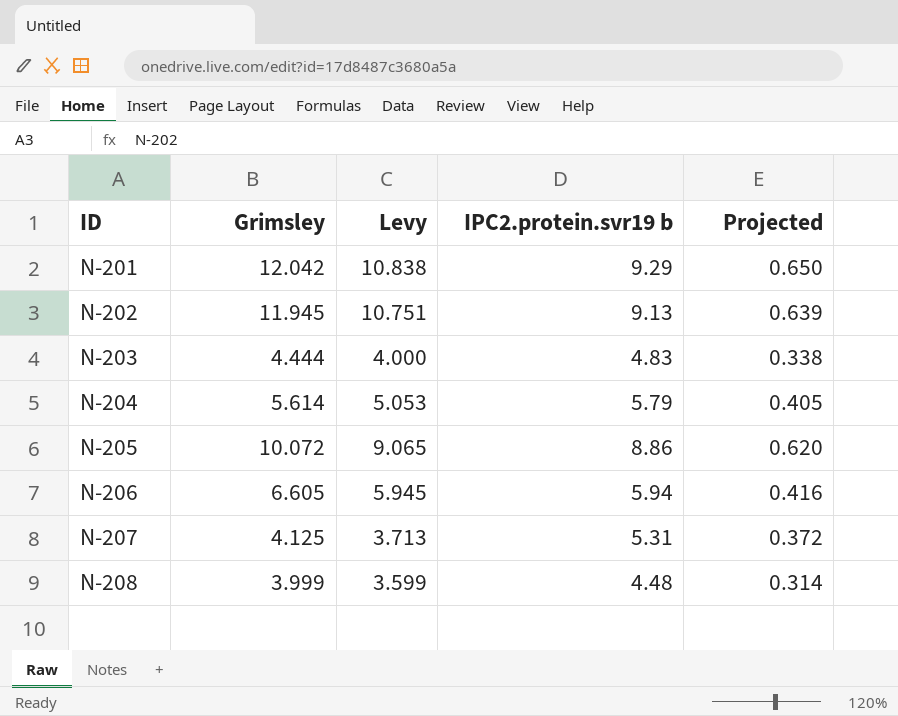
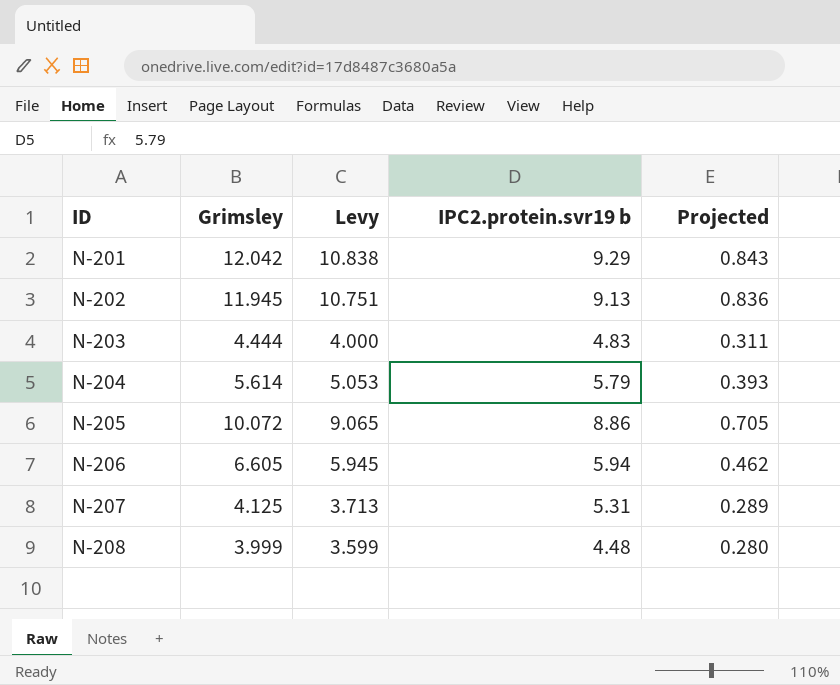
column Projected | formula: [IPC2.protein.svr19 b] * 0.07 -> [Grimsley] * 0.07

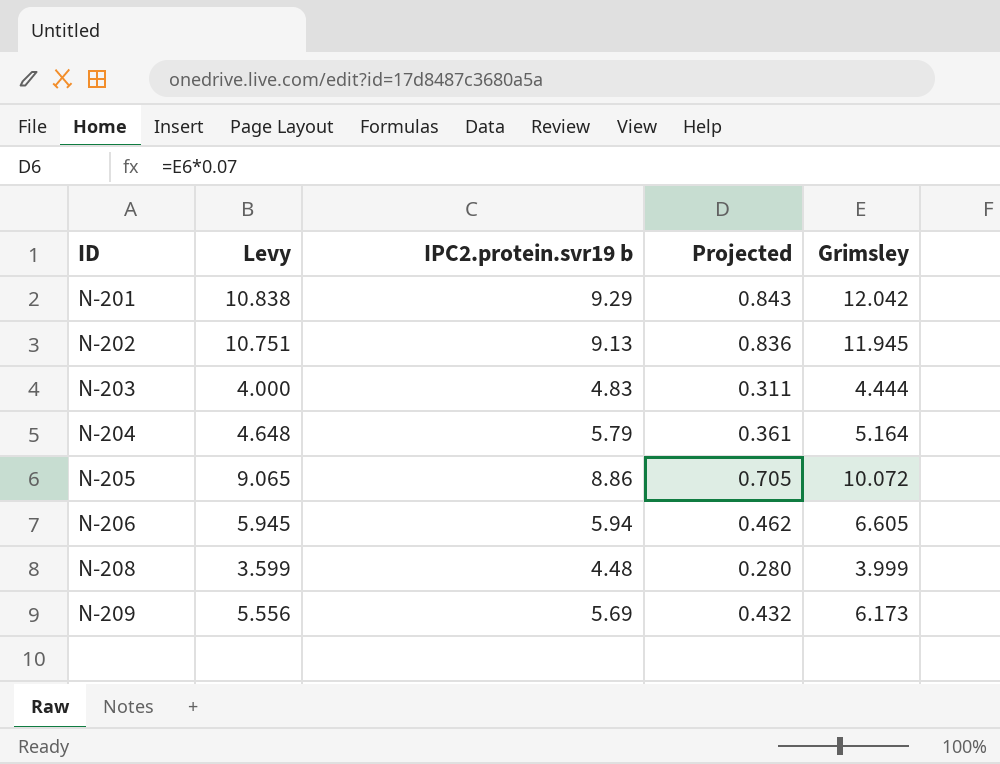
column Grimsley | position: 2 -> 5
row N-207: 4.125 | 3.713 | 5.31 | 0.289 -> none
N-204 | Levy: 5.053 -> 4.648
N-204 | Projected: 0.393 -> 0.361
N-204 | Grimsley: 5.614 -> 5.164
row N-209: none -> 5.556 | 5.69 | 0.432 | 6.173

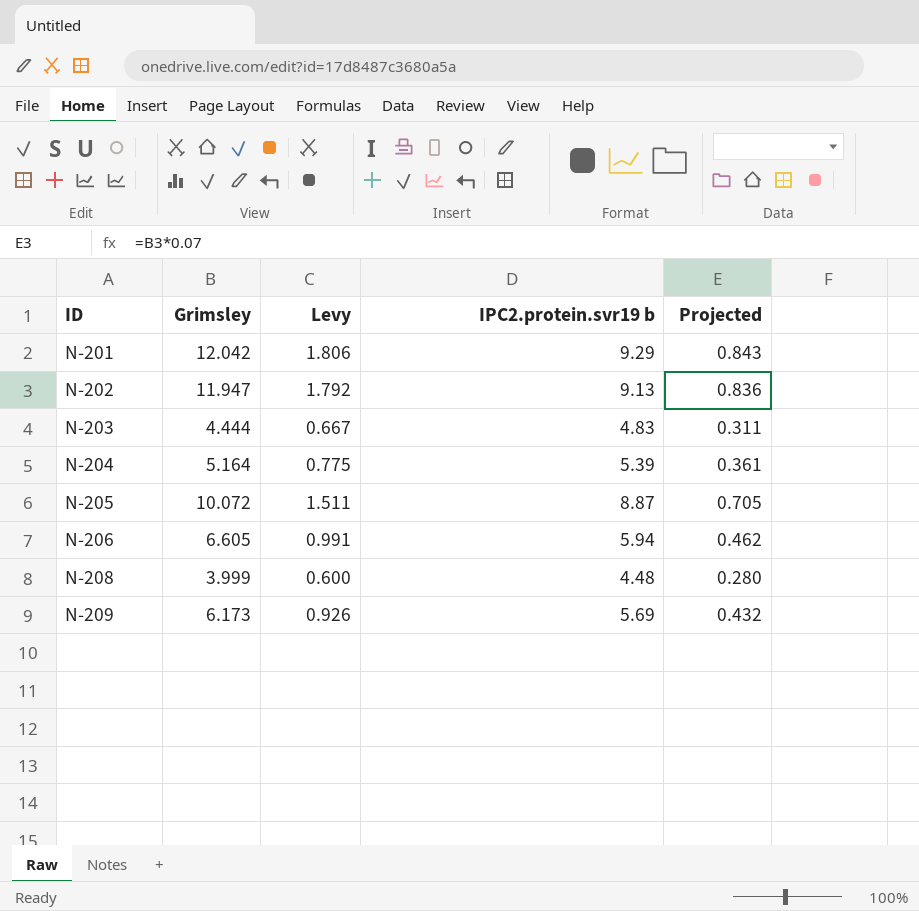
column Grimsley | position: 5 -> 2
column Levy | formula: [Grimsley] * 0.9 -> [Grimsley] * 0.15
N-202 | Grimsley: 11.945 -> 11.947
N-204 | IPC2.protein.svr19 b: 5.79 -> 5.39
N-205 | IPC2.protein.svr19 b: 8.86 -> 8.87

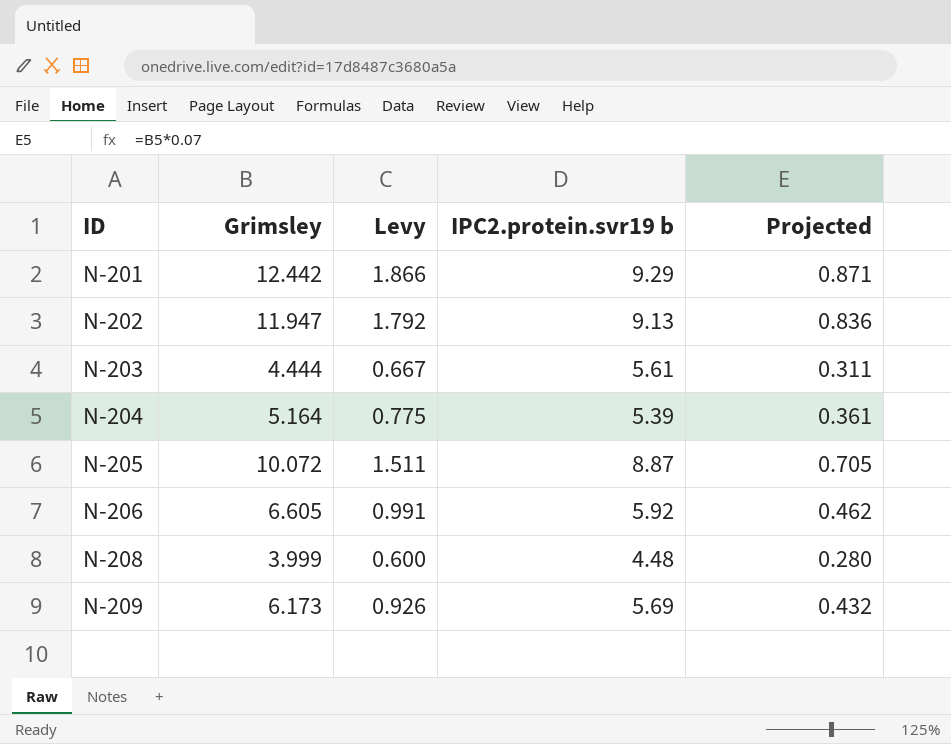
N-201 | Grimsley: 12.042 -> 12.442
N-201 | Levy: 1.806 -> 1.866
N-201 | Projected: 0.843 -> 0.871
N-203 | IPC2.protein.svr19 b: 4.83 -> 5.61
N-206 | IPC2.protein.svr19 b: 5.94 -> 5.92

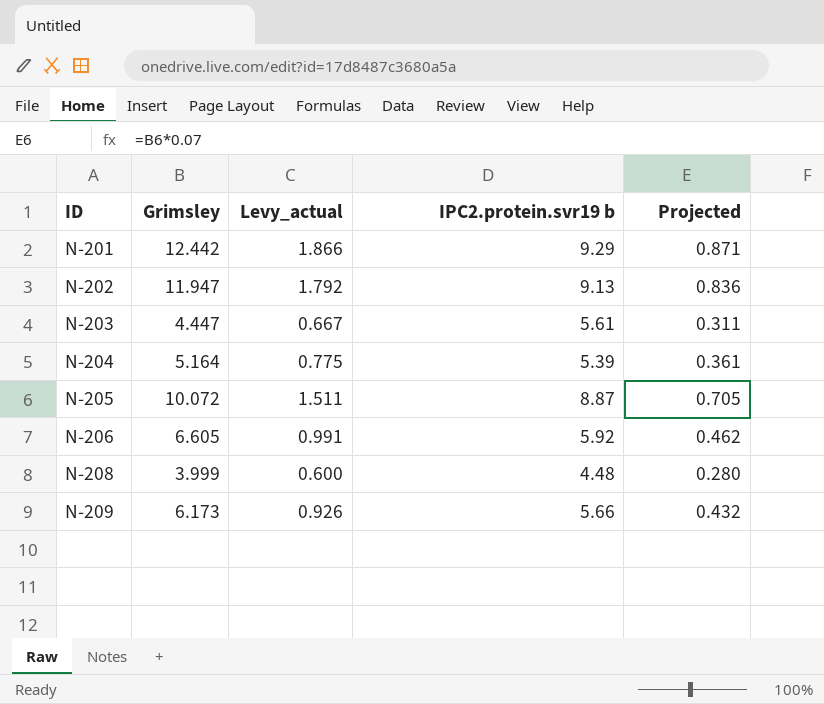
column name: Levy -> Levy_actual
N-203 | Grimsley: 4.444 -> 4.447
N-209 | IPC2.protein.svr19 b: 5.69 -> 5.66

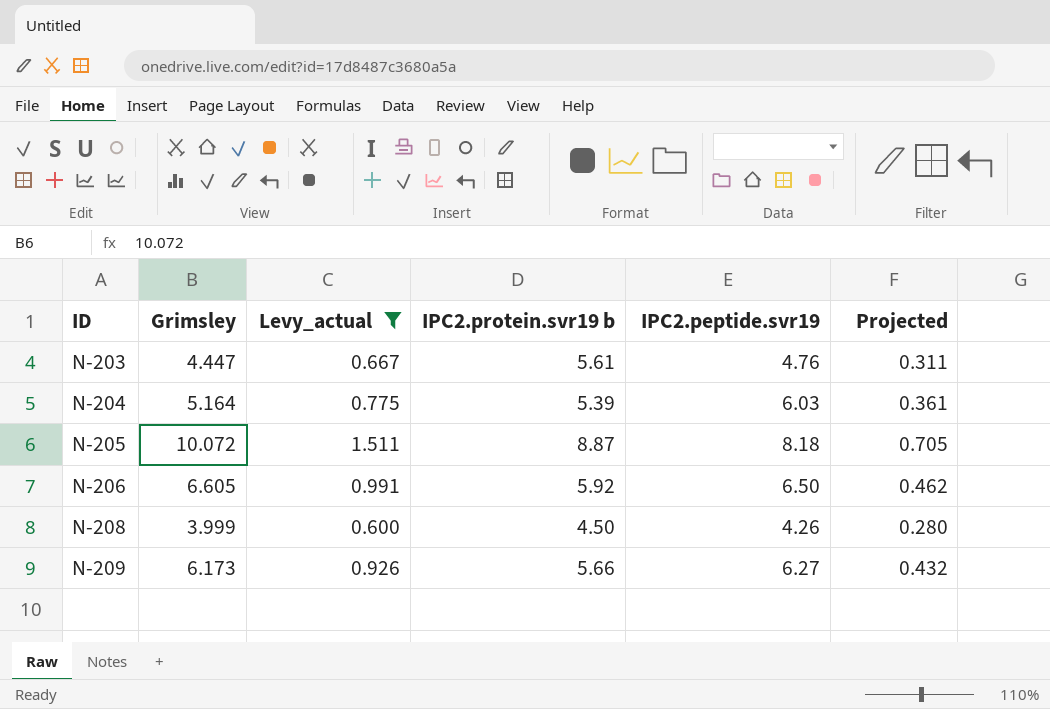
filter: none -> Levy_actual <= 1.511
column IPC2.peptide.svr19 | position: none -> 5
N-208 | IPC2.protein.svr19 b: 4.48 -> 4.50

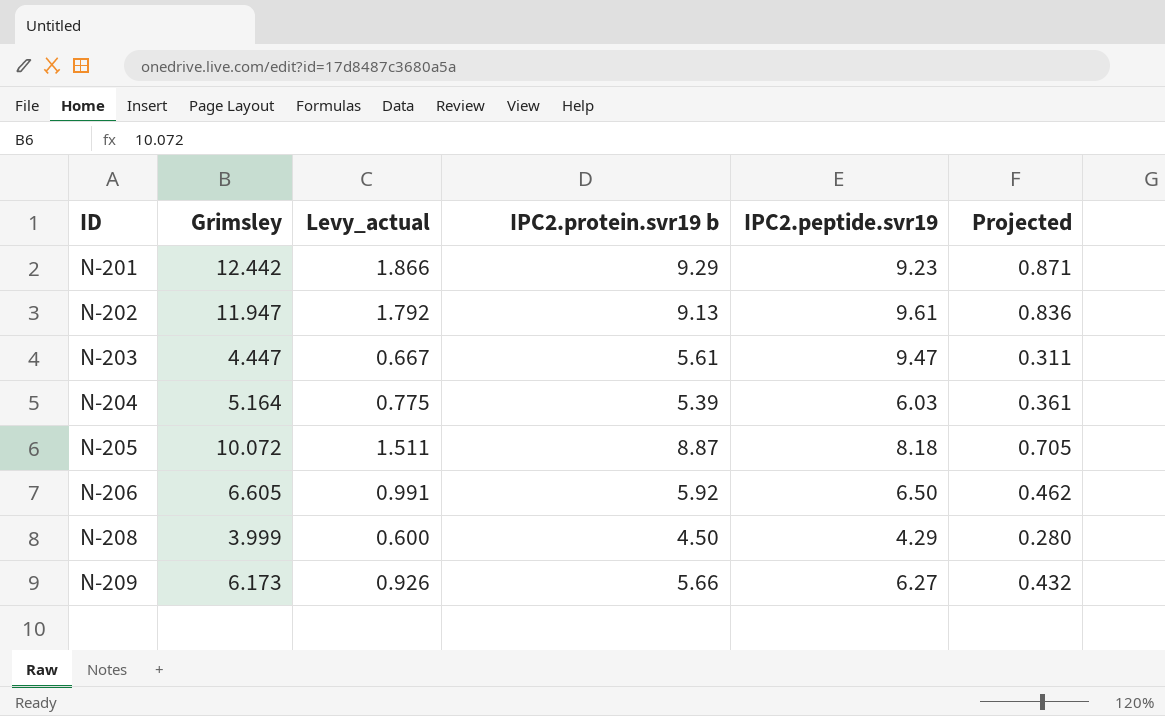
filter: Levy_actual <= 1.511 -> none
N-203 | IPC2.peptide.svr19: 4.76 -> 9.47
N-208 | IPC2.peptide.svr19: 4.26 -> 4.29

